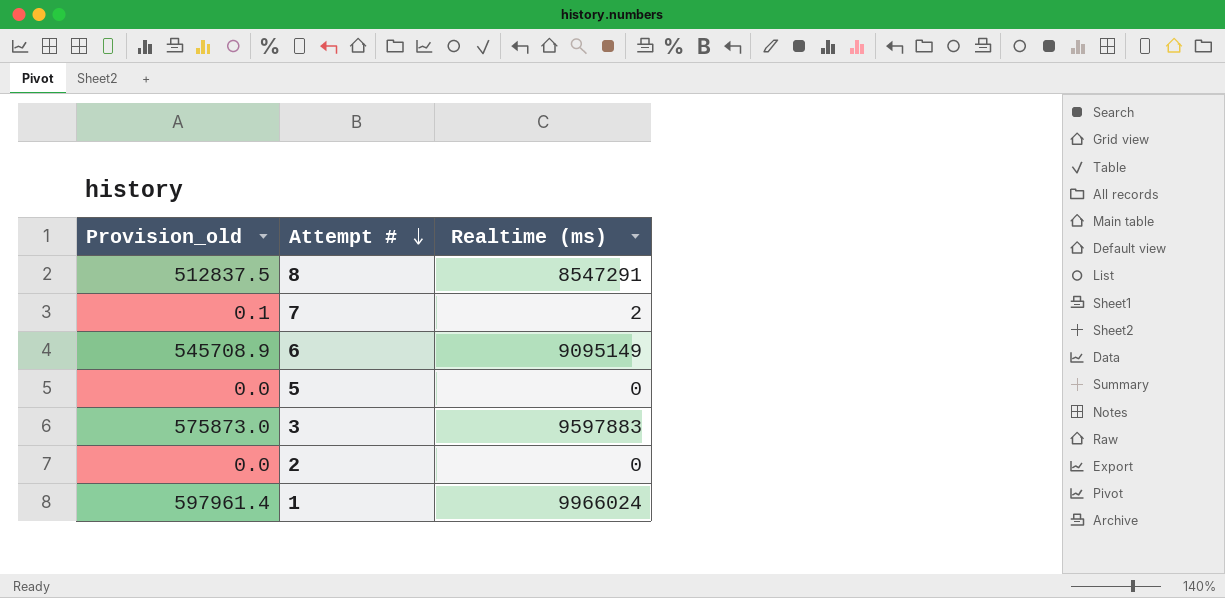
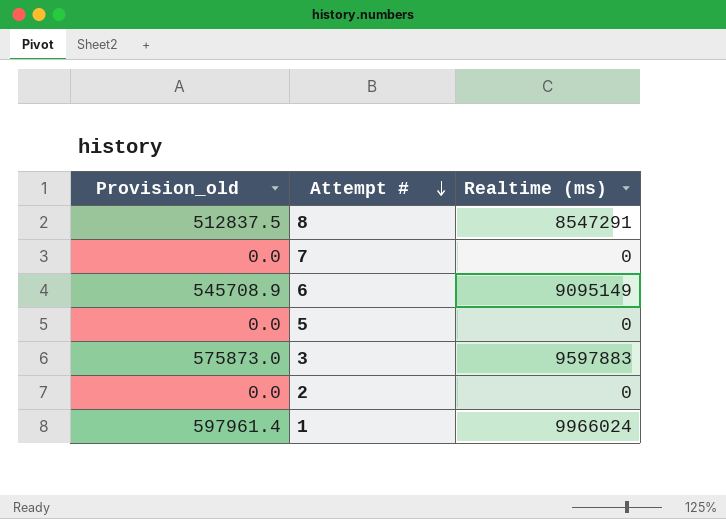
7 | Provision_old: 0.1 -> 0.0
7 | Realtime (ms): 2 -> 0

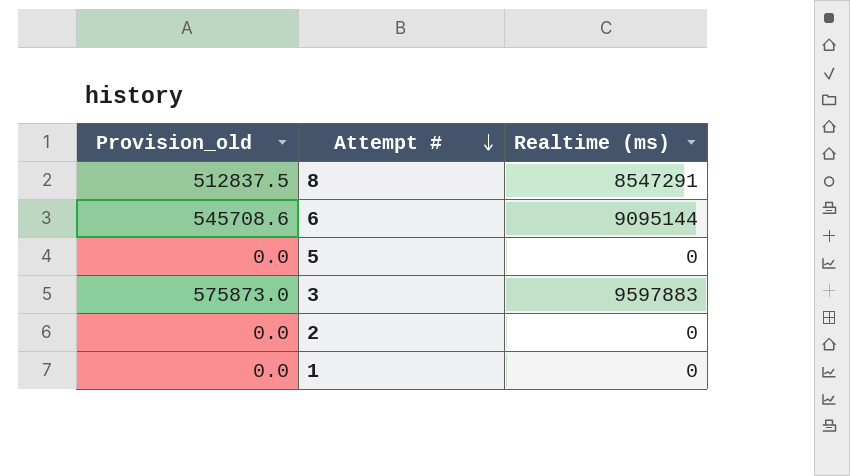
row 7: 0.0 | 0 -> none
6 | Provision_old: 545708.9 -> 545708.6
6 | Realtime (ms): 9095149 -> 9095144
1 | Provision_old: 597961.4 -> 0.0
1 | Realtime (ms): 9966024 -> 0

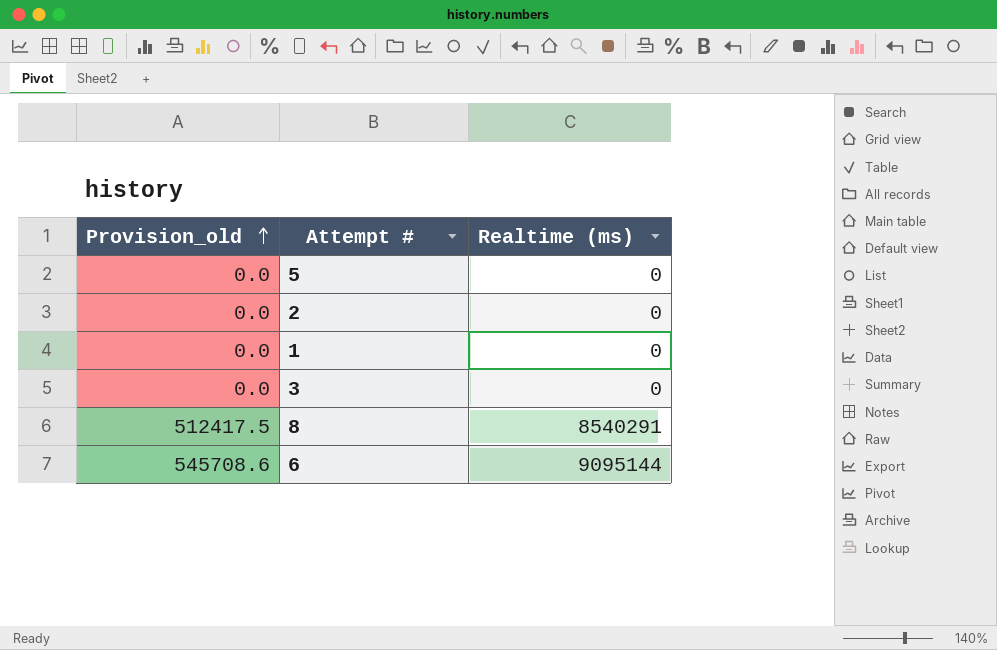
row order: Attempt # descending -> Provision_old ascending
3 | Provision_old: 575873.0 -> 0.0
3 | Realtime (ms): 9597883 -> 0
8 | Provision_old: 512837.5 -> 512417.5
8 | Realtime (ms): 8547291 -> 8540291

